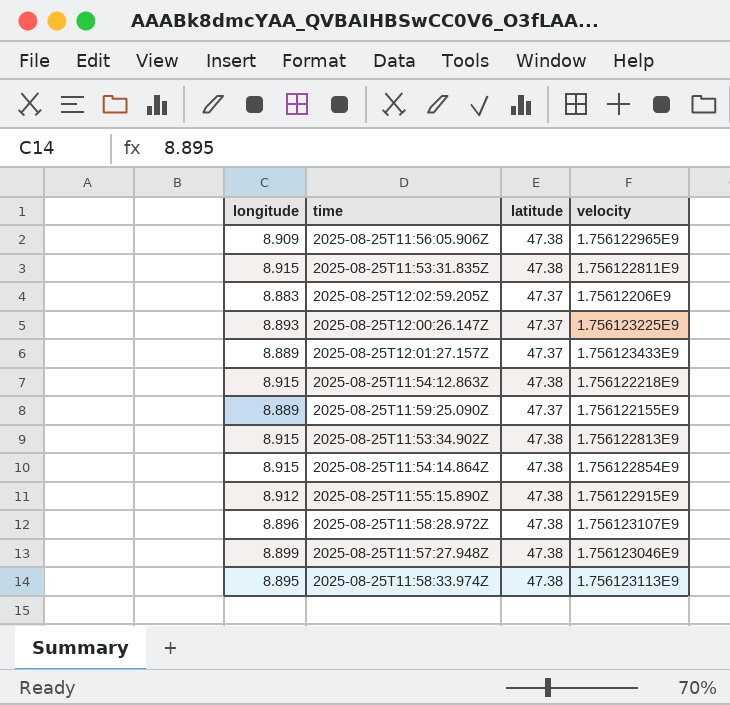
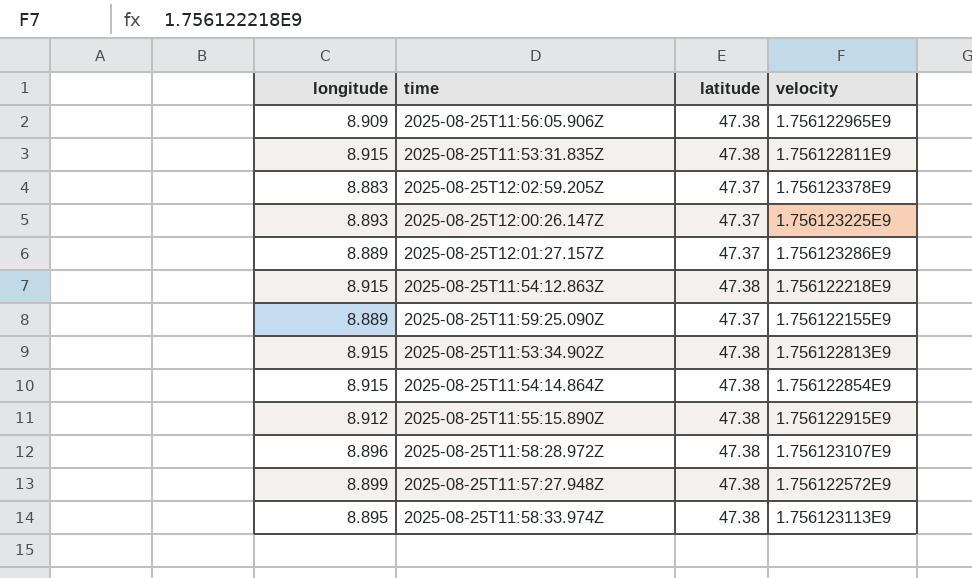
2025-08-25T12:02:59.205Z | velocity: 1.75612206E9 -> 1.756123378E9
2025-08-25T12:01:27.157Z | velocity: 1.756123433E9 -> 1.756123286E9
2025-08-25T11:57:27.948Z | velocity: 1.756123046E9 -> 1.756122572E9

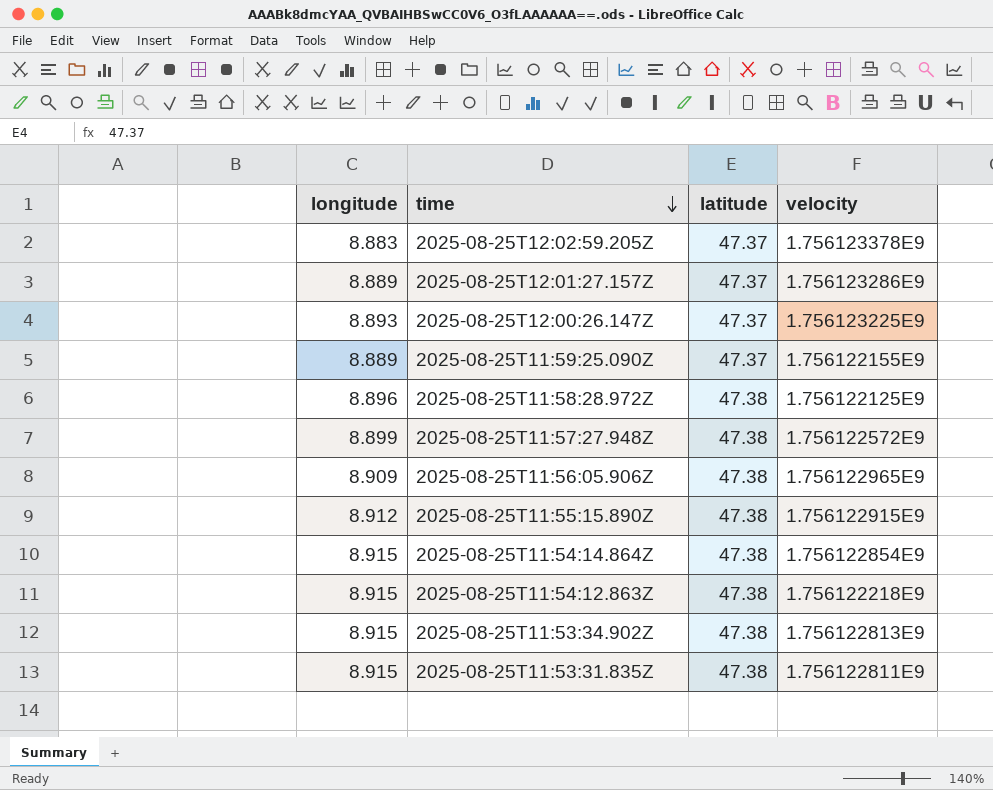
row order: none -> time descending
row 2025-08-25T11:58:33.974Z: 8.895 | 47.38 | 1.756123113E9 -> none
2025-08-25T11:58:28.972Z | velocity: 1.756123107E9 -> 1.756122125E9

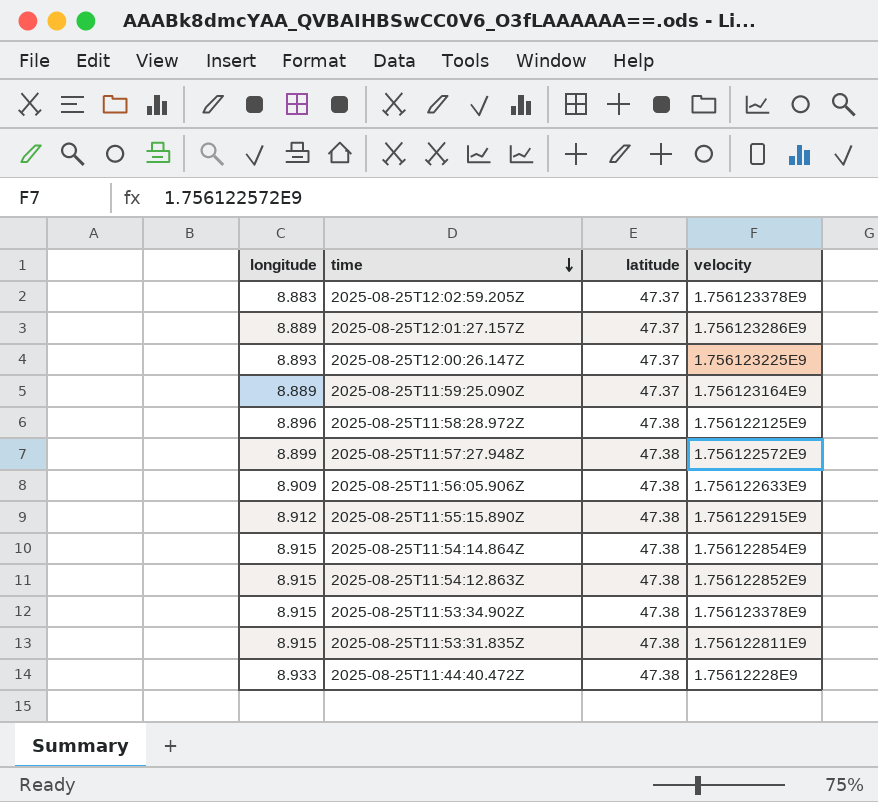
2025-08-25T11:59:25.090Z | velocity: 1.756122155E9 -> 1.756123164E9
2025-08-25T11:56:05.906Z | velocity: 1.756122965E9 -> 1.756122633E9
2025-08-25T11:54:12.863Z | velocity: 1.756122218E9 -> 1.756122852E9
2025-08-25T11:53:34.902Z | velocity: 1.756122813E9 -> 1.756123378E9
row 2025-08-25T11:44:40.472Z: none -> 8.933 | 47.38 | 1.75612228E9

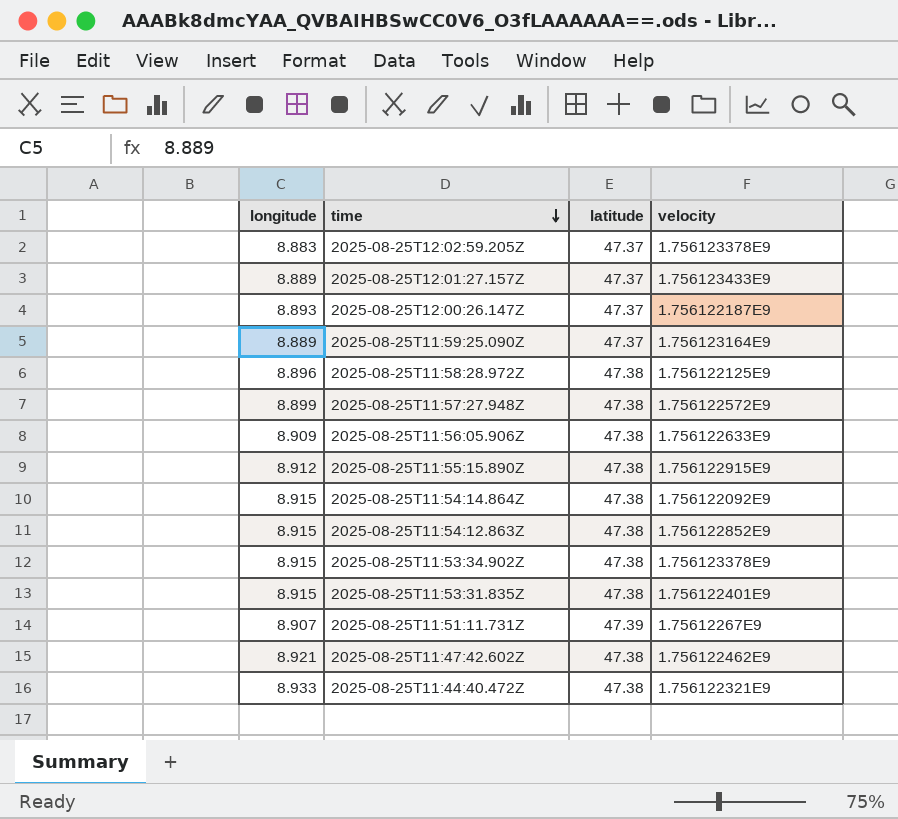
2025-08-25T12:01:27.157Z | velocity: 1.756123286E9 -> 1.756123433E9
2025-08-25T12:00:26.147Z | velocity: 1.756123225E9 -> 1.756122187E9
2025-08-25T11:54:14.864Z | velocity: 1.756122854E9 -> 1.756122092E9
2025-08-25T11:53:31.835Z | velocity: 1.756122811E9 -> 1.756122401E9
row 2025-08-25T11:51:11.731Z: none -> 8.907 | 47.39 | 1.75612267E9
row 2025-08-25T11:47:42.602Z: none -> 8.921 | 47.38 | 1.756122462E9
2025-08-25T11:44:40.472Z | velocity: 1.75612228E9 -> 1.756122321E9

